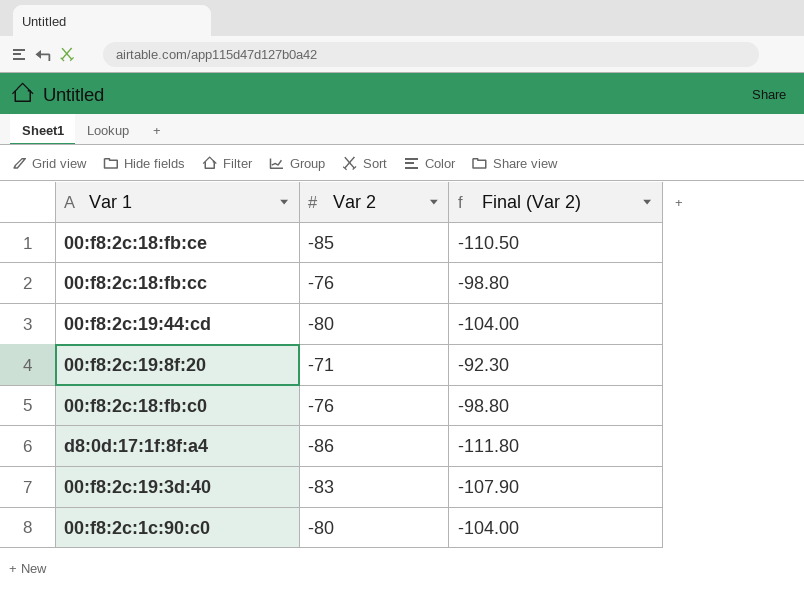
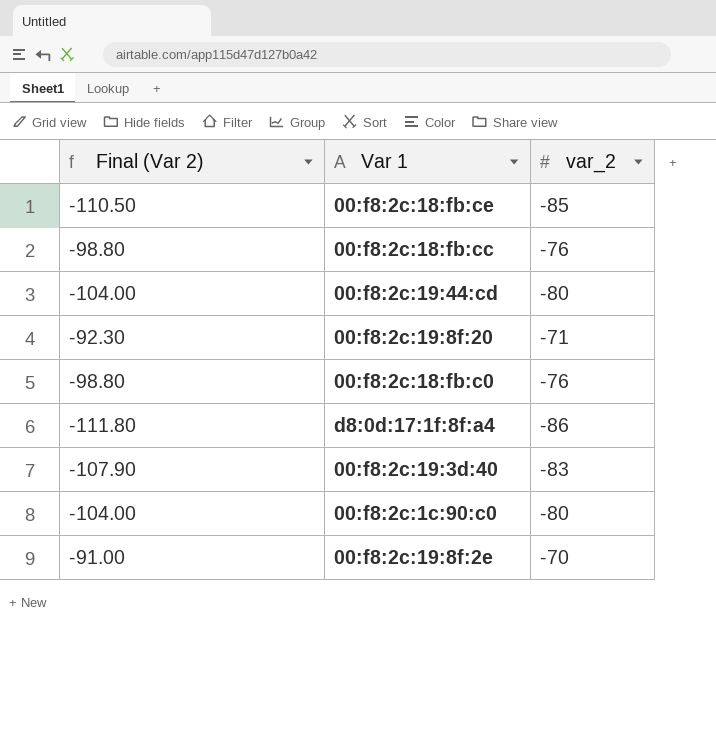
column Final (Var 2) | position: 3 -> 1
column name: Var 2 -> var_2
row 00:f8:2c:19:8f:2e: none -> -91.00 | -70

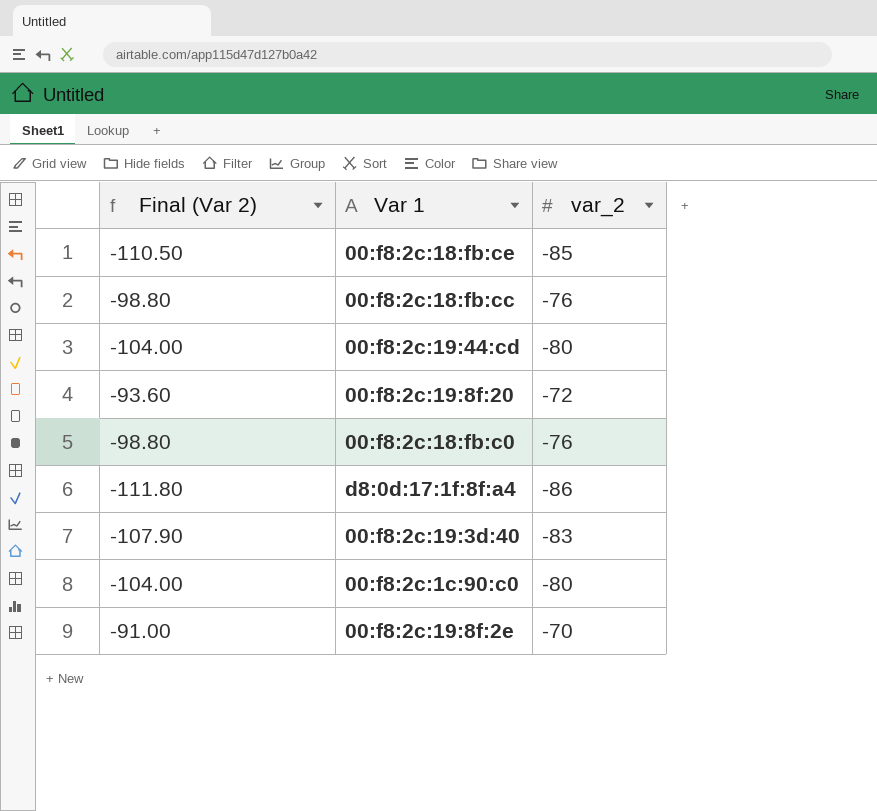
00:f8:2c:19:8f:20 | Final (Var 2): -92.30 -> -93.60
00:f8:2c:19:8f:20 | var_2: -71 -> -72

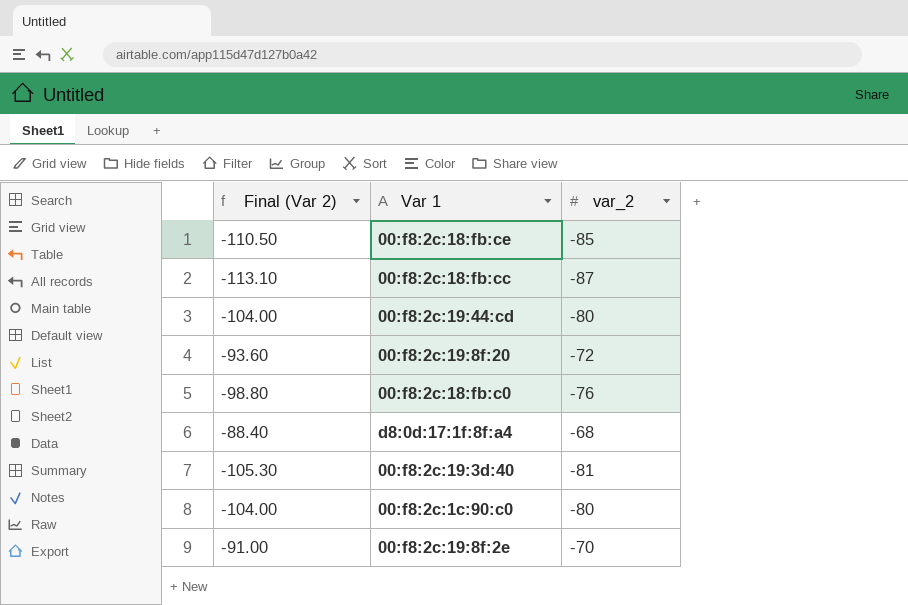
00:f8:2c:18:fb:cc | Final (Var 2): -98.80 -> -113.10
00:f8:2c:18:fb:cc | var_2: -76 -> -87
d8:0d:17:1f:8f:a4 | Final (Var 2): -111.80 -> -88.40
d8:0d:17:1f:8f:a4 | var_2: -86 -> -68
00:f8:2c:19:3d:40 | Final (Var 2): -107.90 -> -105.30
00:f8:2c:19:3d:40 | var_2: -83 -> -81

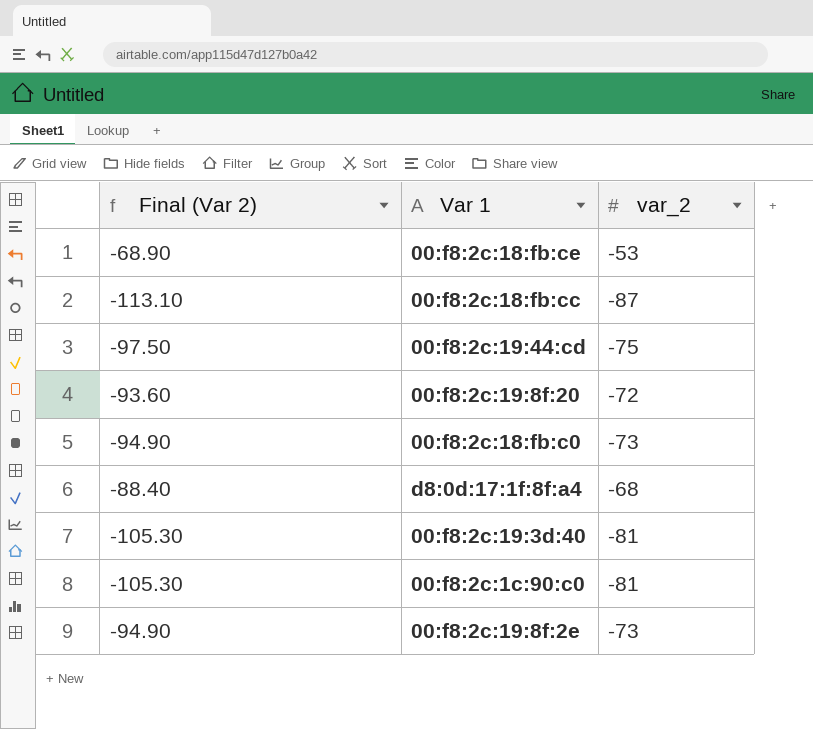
00:f8:2c:18:fb:ce | Final (Var 2): -110.50 -> -68.90
00:f8:2c:18:fb:ce | var_2: -85 -> -53
00:f8:2c:19:44:cd | Final (Var 2): -104.00 -> -97.50
00:f8:2c:19:44:cd | var_2: -80 -> -75
00:f8:2c:18:fb:c0 | Final (Var 2): -98.80 -> -94.90
00:f8:2c:18:fb:c0 | var_2: -76 -> -73
00:f8:2c:1c:90:c0 | Final (Var 2): -104.00 -> -105.30
00:f8:2c:1c:90:c0 | var_2: -80 -> -81
00:f8:2c:19:8f:2e | Final (Var 2): -91.00 -> -94.90
00:f8:2c:19:8f:2e | var_2: -70 -> -73

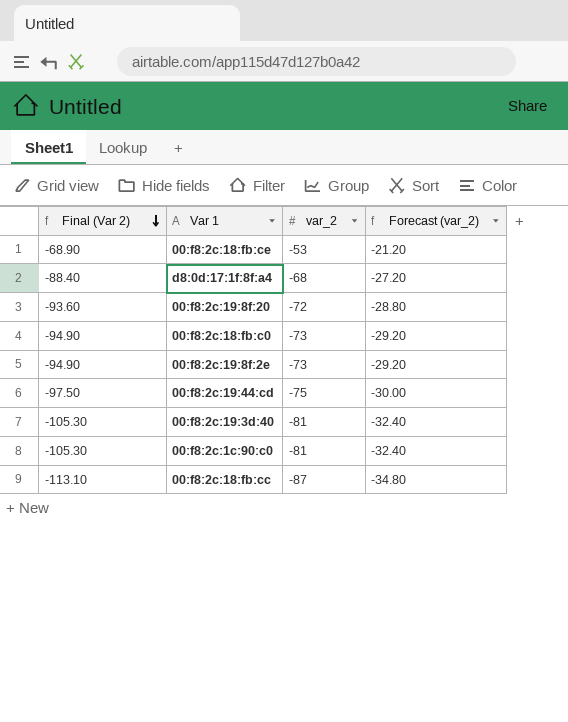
row order: none -> Final (Var 2) descending
column Forecast (var_2) | formula: none -> [var_2] * 0.4

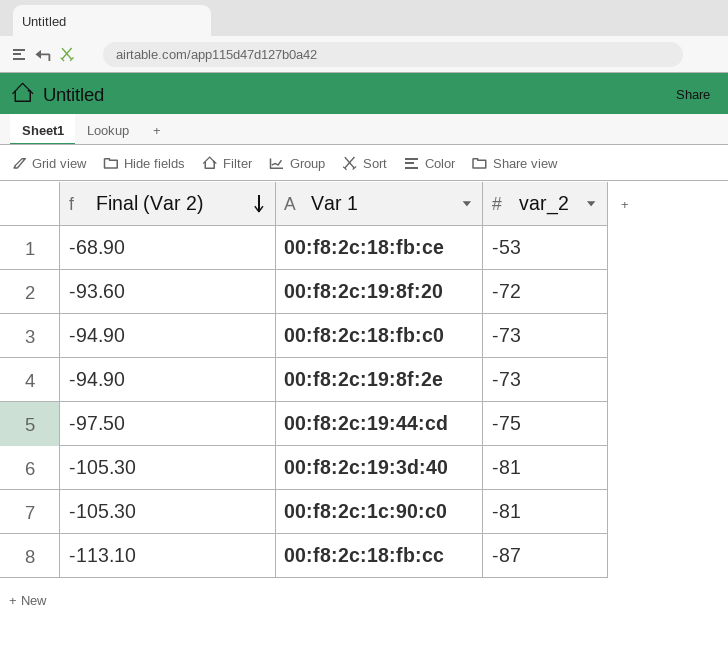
column Forecast (var_2) | formula: [var_2] * 0.4 -> none
row d8:0d:17:1f:8f:a4: -88.40 | -68 | -27.20 -> none

